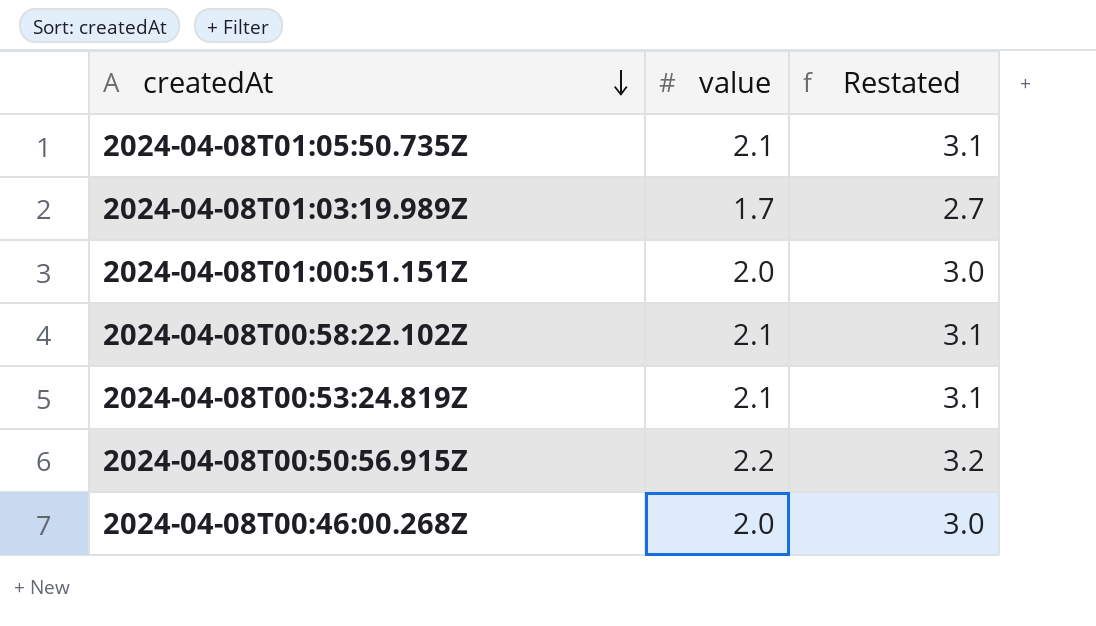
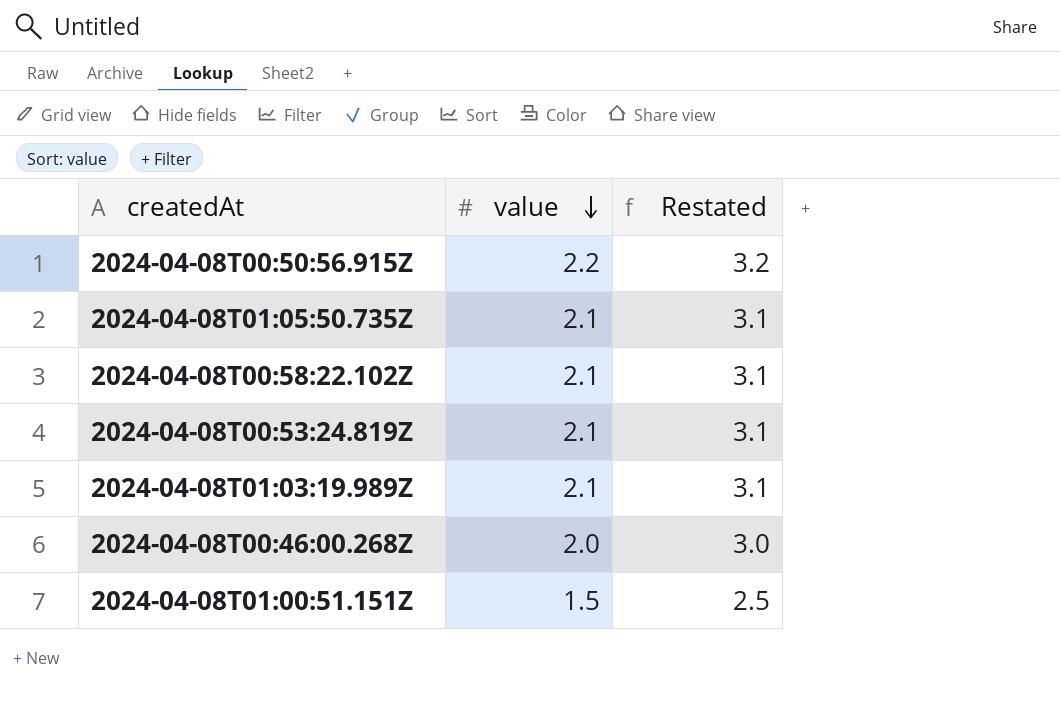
row order: createdAt descending -> value descending
2024-04-08T01:03:19.989Z | value: 1.7 -> 2.1
2024-04-08T01:03:19.989Z | Restated: 2.7 -> 3.1
2024-04-08T01:00:51.151Z | value: 2.0 -> 1.5
2024-04-08T01:00:51.151Z | Restated: 3.0 -> 2.5

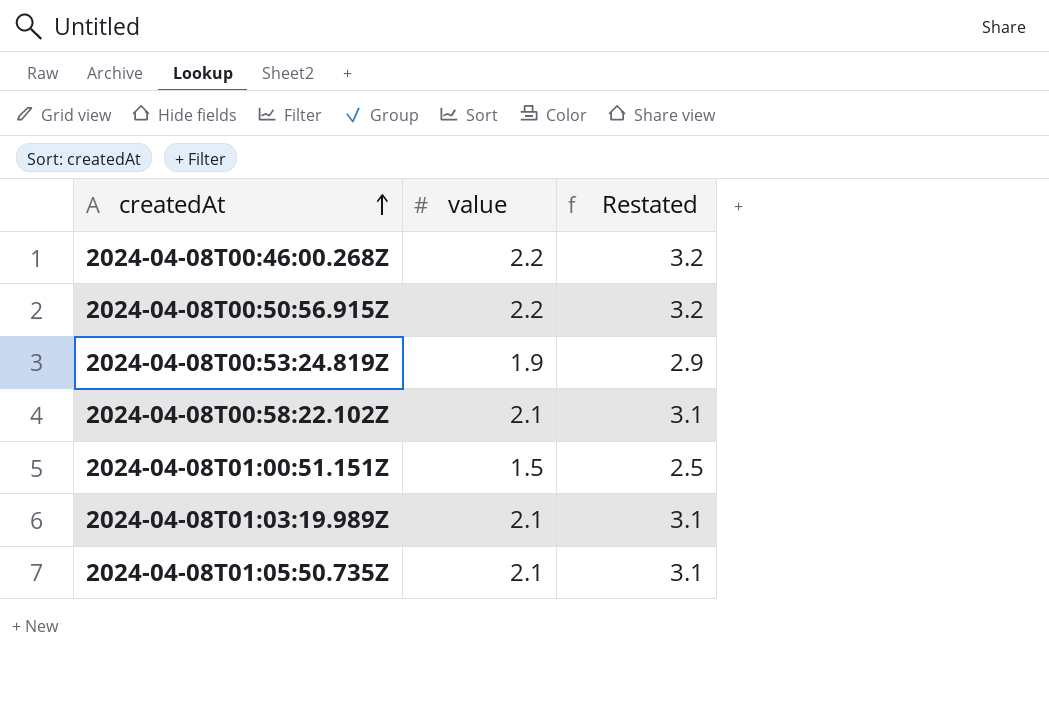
row order: value descending -> createdAt ascending
2024-04-08T00:46:00.268Z | value: 2.0 -> 2.2
2024-04-08T00:46:00.268Z | Restated: 3.0 -> 3.2
2024-04-08T00:53:24.819Z | value: 2.1 -> 1.9
2024-04-08T00:53:24.819Z | Restated: 3.1 -> 2.9

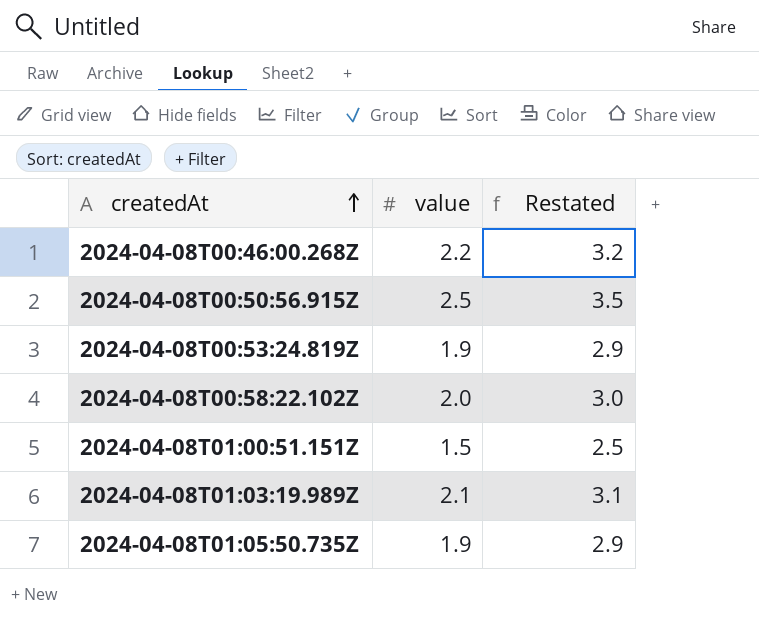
2024-04-08T00:50:56.915Z | value: 2.2 -> 2.5
2024-04-08T00:50:56.915Z | Restated: 3.2 -> 3.5
2024-04-08T00:58:22.102Z | value: 2.1 -> 2.0
2024-04-08T00:58:22.102Z | Restated: 3.1 -> 3.0
2024-04-08T01:05:50.735Z | value: 2.1 -> 1.9
2024-04-08T01:05:50.735Z | Restated: 3.1 -> 2.9

